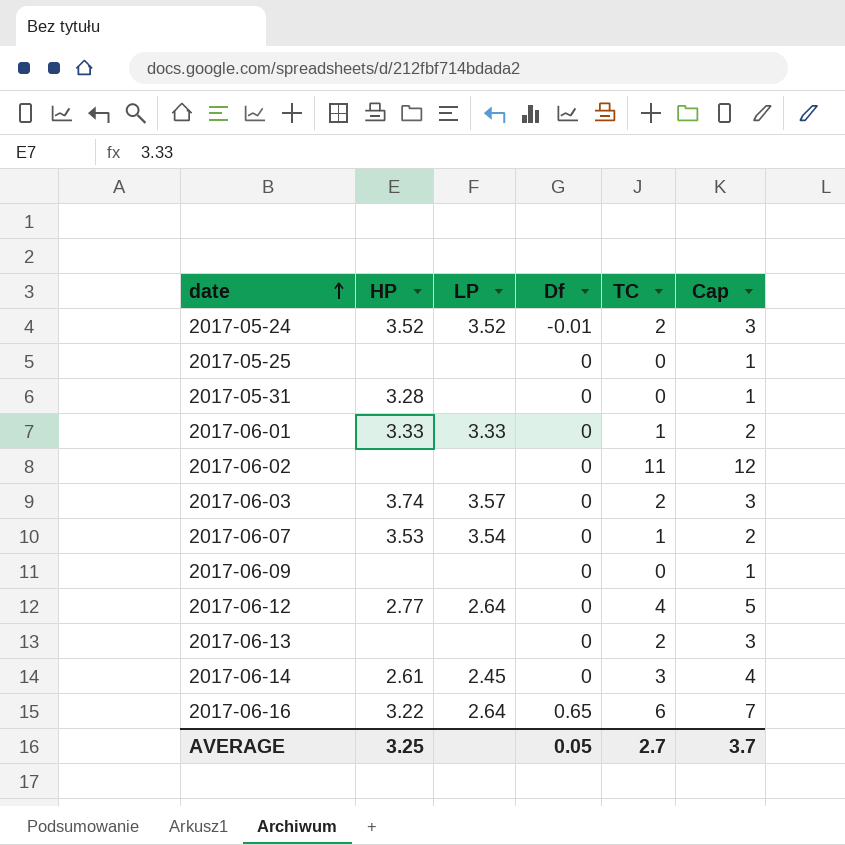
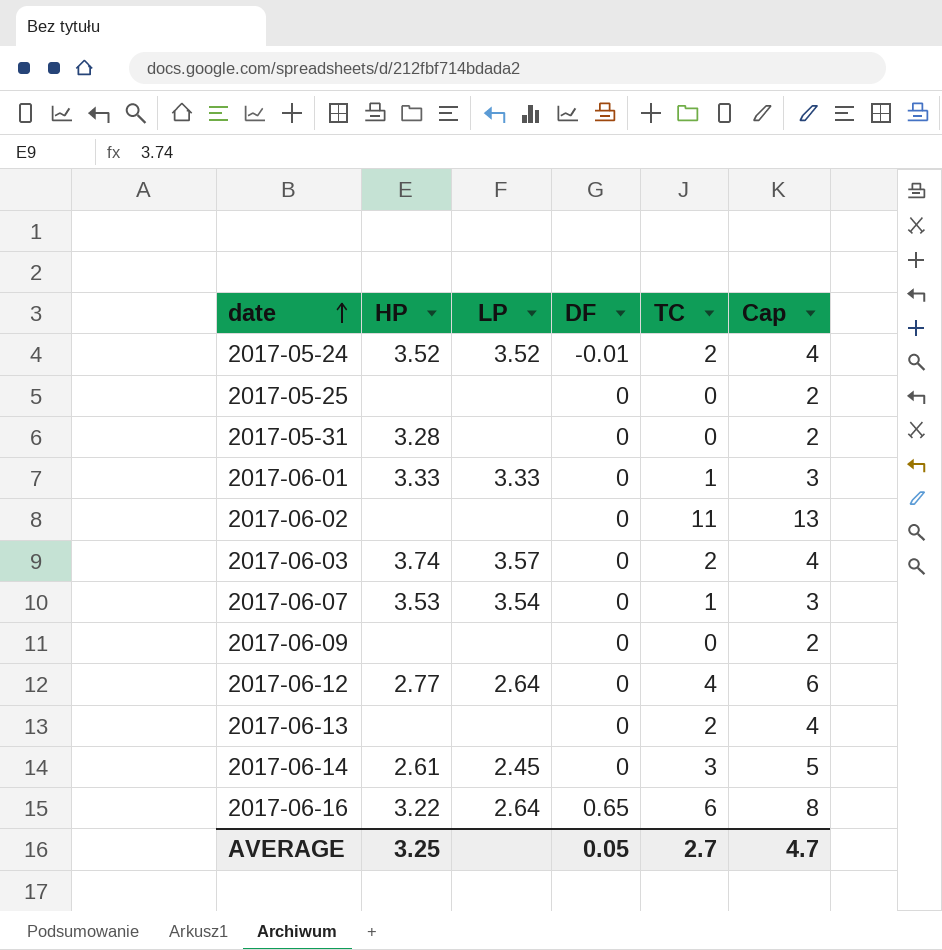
column name: Df -> DF
column Cap | formula: [TC] + 1 -> [TC] + 2
AVERAGE | Cap: 3.7 -> 4.7

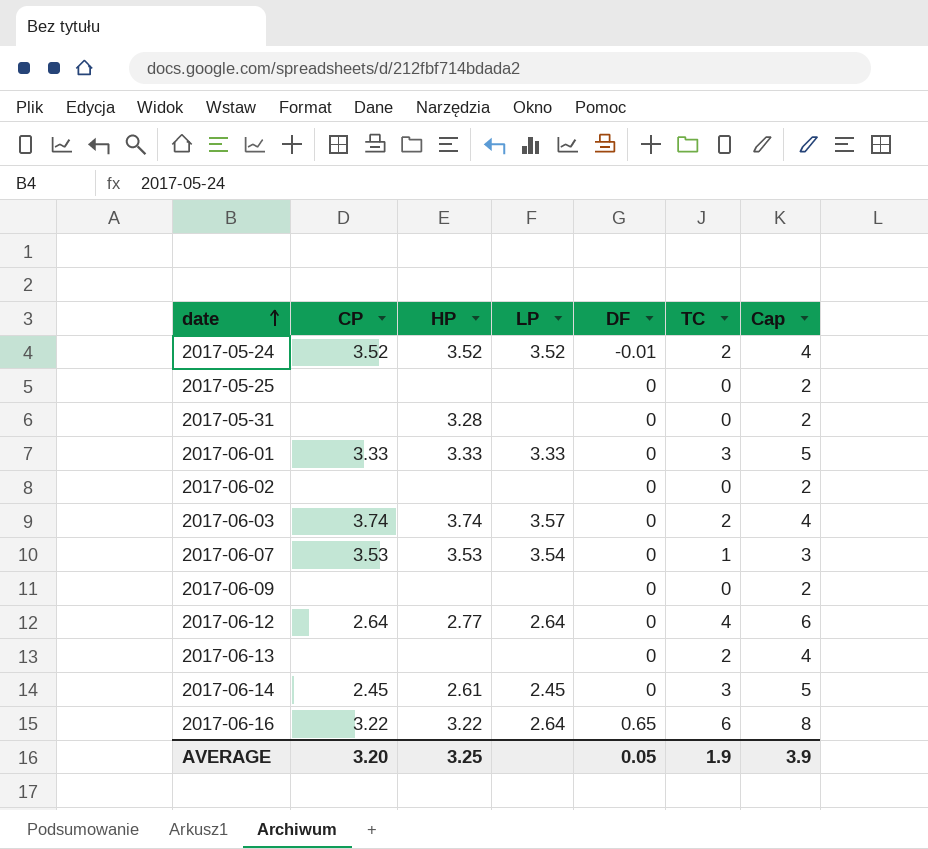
column CP | position: none -> 2
2017-06-01 | TC: 1 -> 3
2017-06-01 | Cap: 3 -> 5
2017-06-02 | TC: 11 -> 0
2017-06-02 | Cap: 13 -> 2
AVERAGE | TC: 2.7 -> 1.9
AVERAGE | Cap: 4.7 -> 3.9

